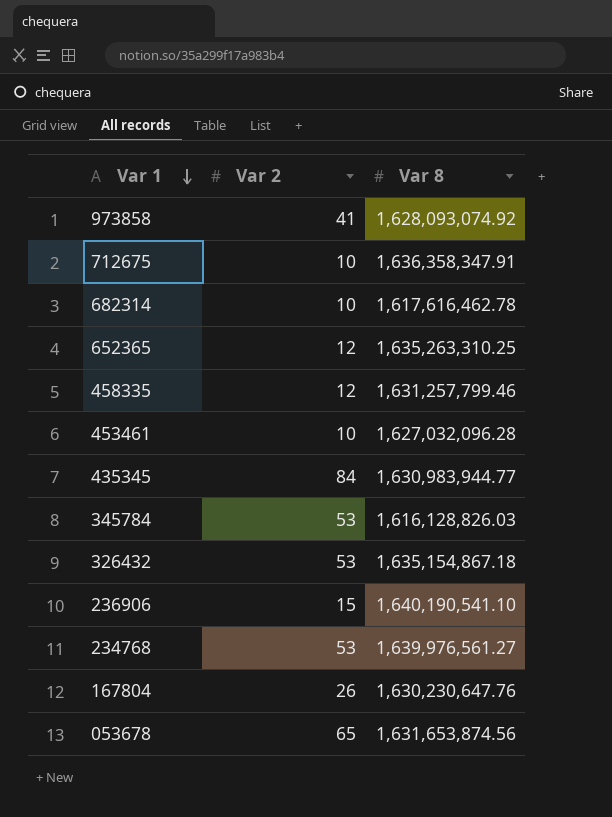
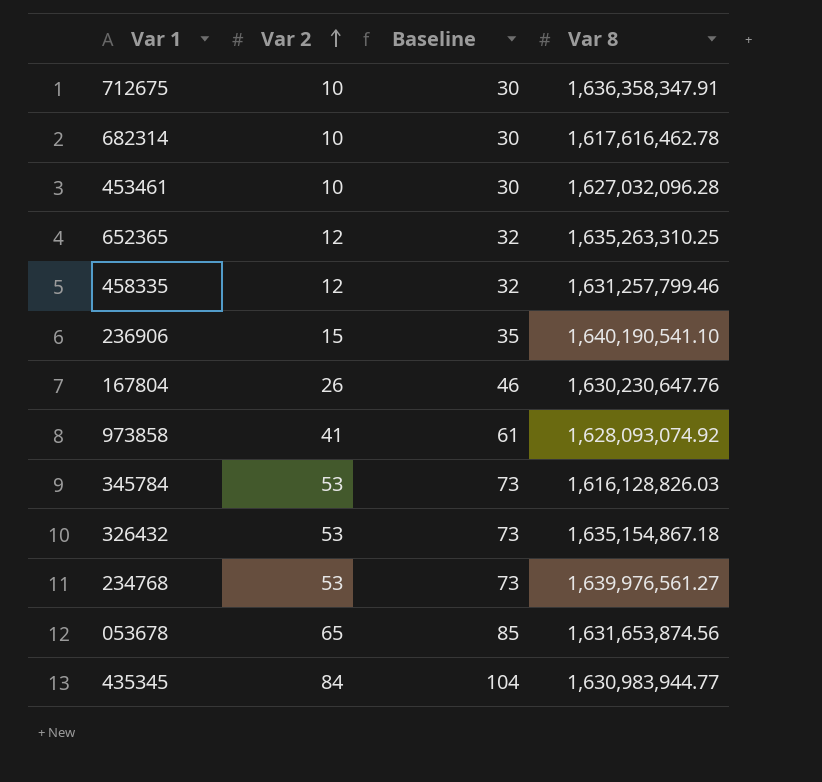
row order: Var 1 descending -> Var 2 ascending
column Baseline | formula: none -> [Var 2] + 20

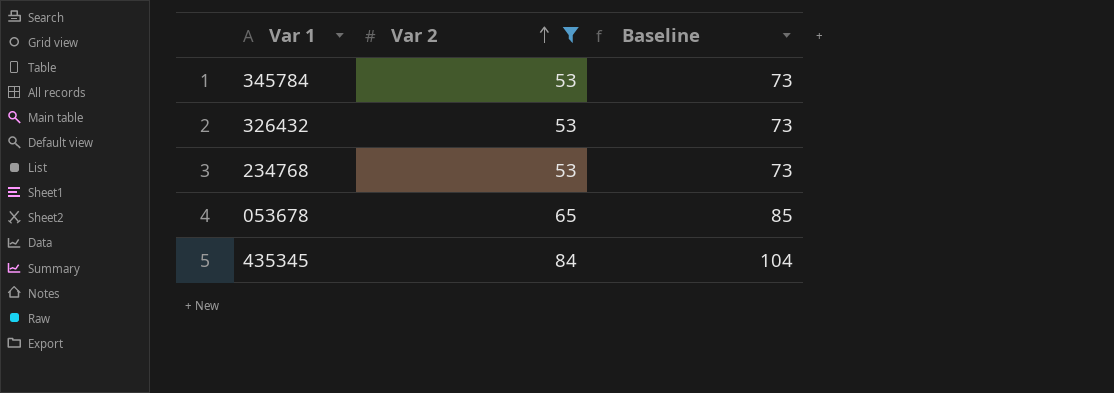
filter: none -> Var 2 >= 53
column Var 8 | position: 4 -> none

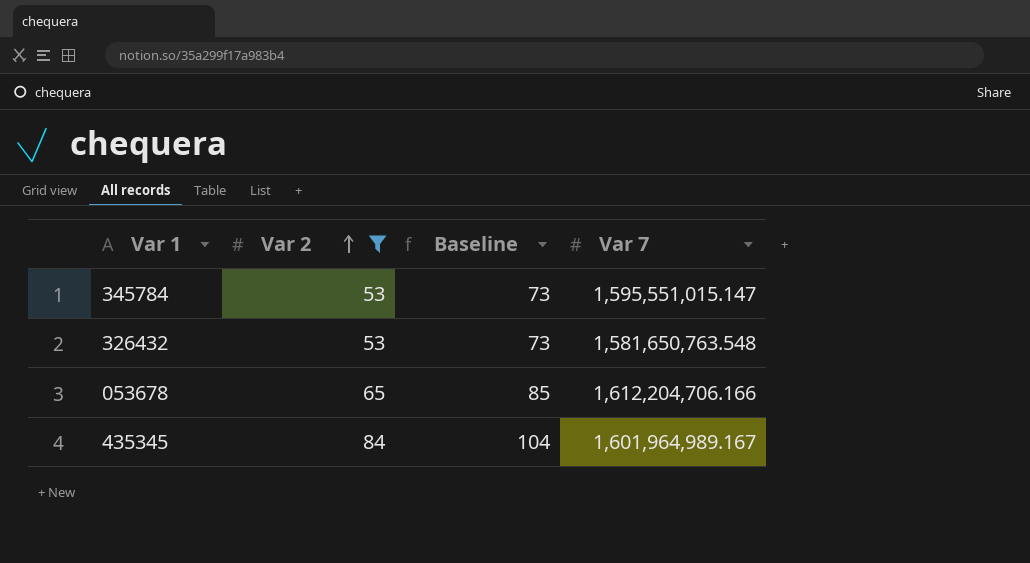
column Var 7 | position: none -> 4
row 234768: 53 | 73 -> none

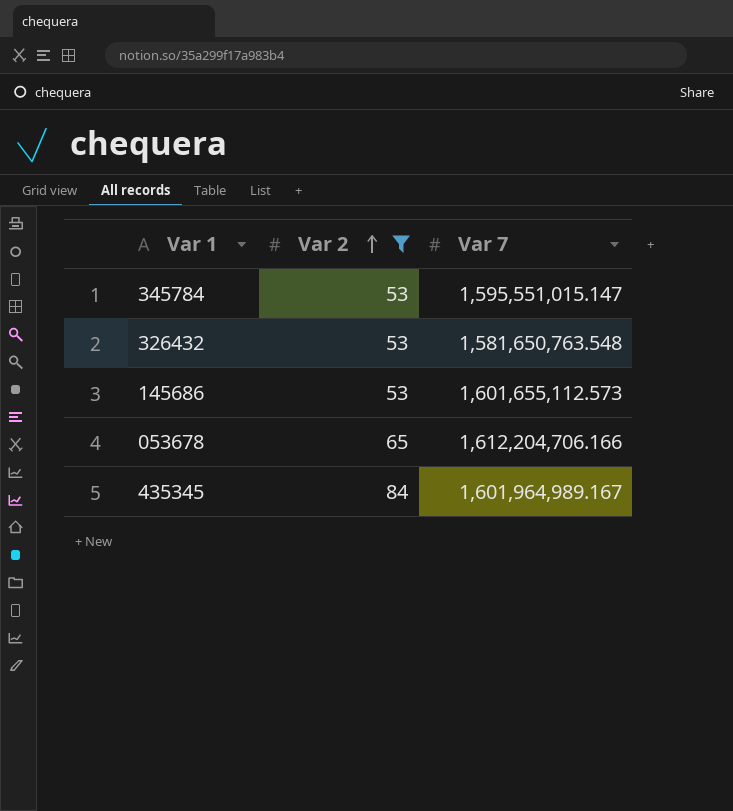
column Baseline | formula: [Var 2] + 20 -> none
row 145686: none -> 53 | 1,601,655,112.573

